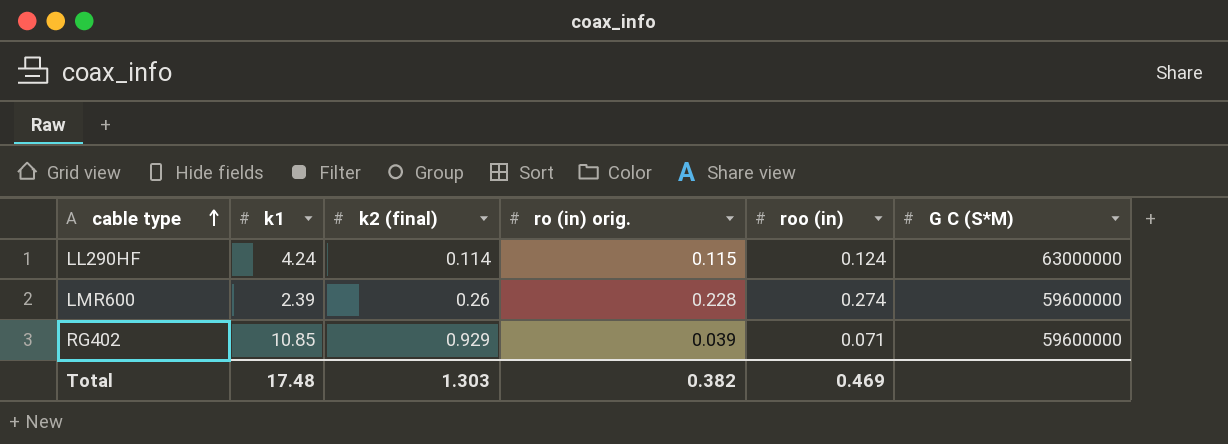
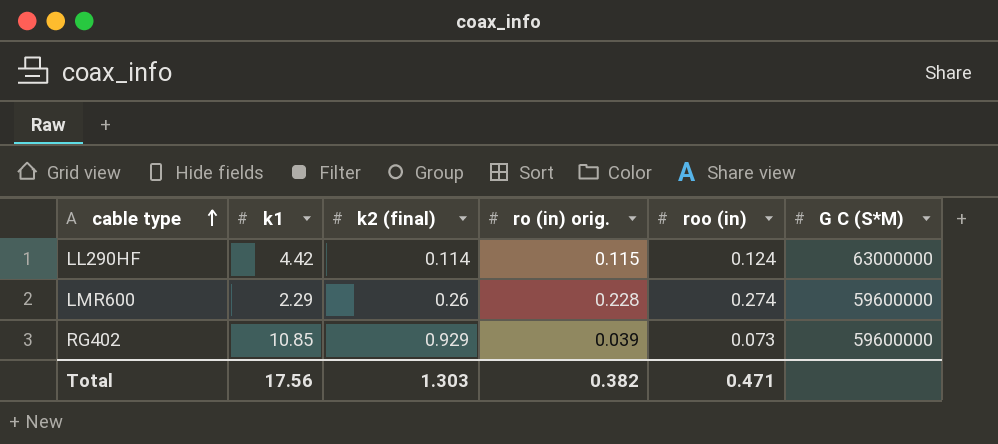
LL290HF | k1: 4.24 -> 4.42
LMR600 | k1: 2.39 -> 2.29
RG402 | roo (in): 0.071 -> 0.073
Total | k1: 17.48 -> 17.56
Total | roo (in): 0.469 -> 0.471

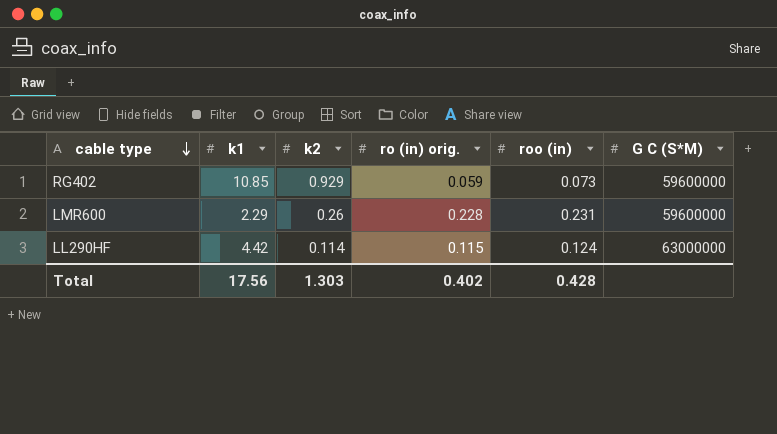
row order: cable type ascending -> cable type descending
column name: k2 (final) -> k2
RG402 | ro (in) orig.: 0.039 -> 0.059
LMR600 | roo (in): 0.274 -> 0.231
Total | ro (in) orig.: 0.382 -> 0.402
Total | roo (in): 0.471 -> 0.428

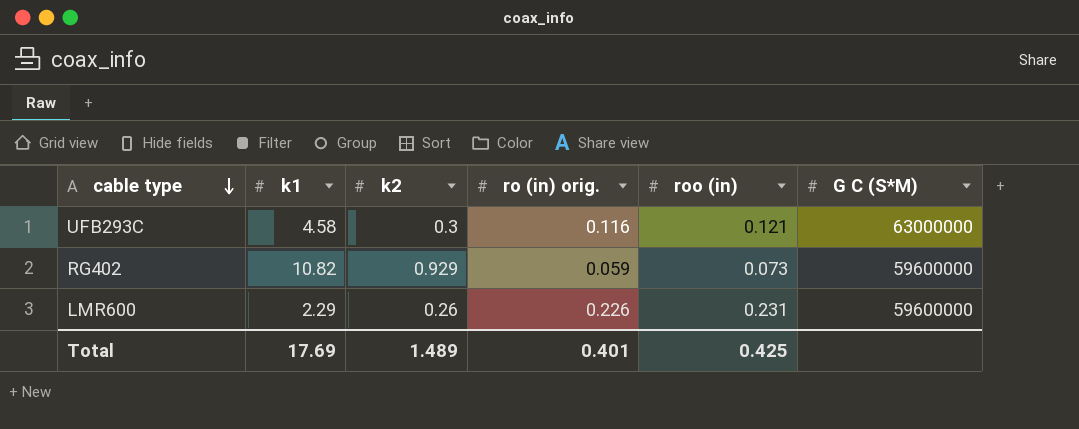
row LL290HF: 4.42 | 0.114 | 0.115 | 0.124 | 63000000 -> none
row UFB293C: none -> 4.58 | 0.3 | 0.116 | 0.121 | 63000000
RG402 | k1: 10.85 -> 10.82
LMR600 | ro (in) orig.: 0.228 -> 0.226
Total | k1: 17.56 -> 17.69
Total | k2: 1.303 -> 1.489
Total | ro (in) orig.: 0.402 -> 0.401
Total | roo (in): 0.428 -> 0.425

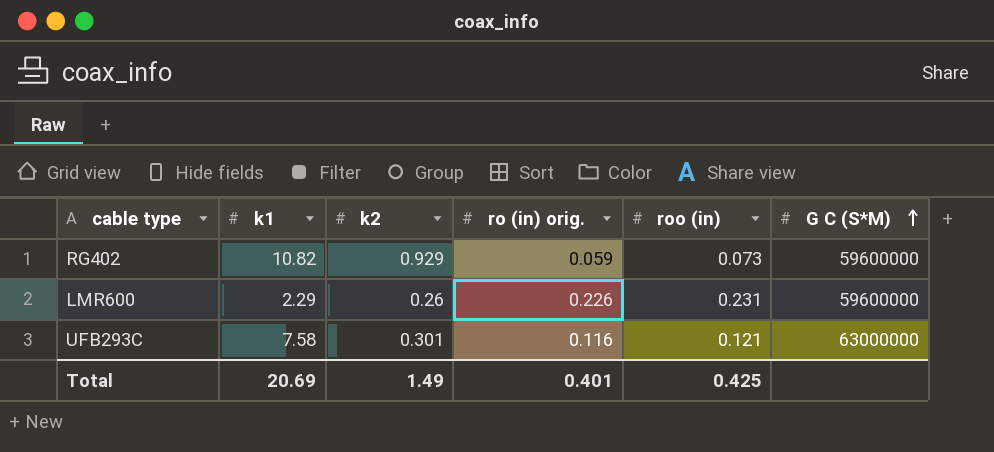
row order: cable type descending -> G C (S*M) ascending
UFB293C | k1: 4.58 -> 7.58
UFB293C | k2: 0.3 -> 0.301
Total | k1: 17.69 -> 20.69
Total | k2: 1.489 -> 1.49

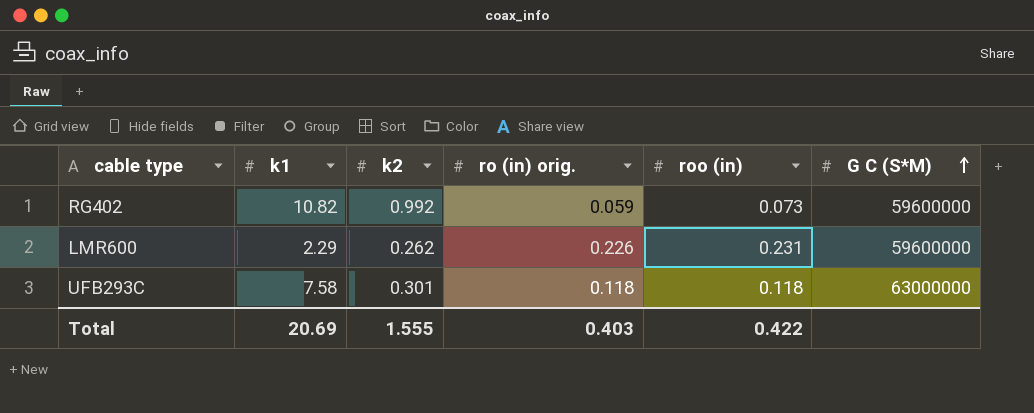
RG402 | k2: 0.929 -> 0.992
LMR600 | k2: 0.26 -> 0.262
UFB293C | ro (in) orig.: 0.116 -> 0.118
UFB293C | roo (in): 0.121 -> 0.118
Total | k2: 1.49 -> 1.555
Total | ro (in) orig.: 0.401 -> 0.403
Total | roo (in): 0.425 -> 0.422

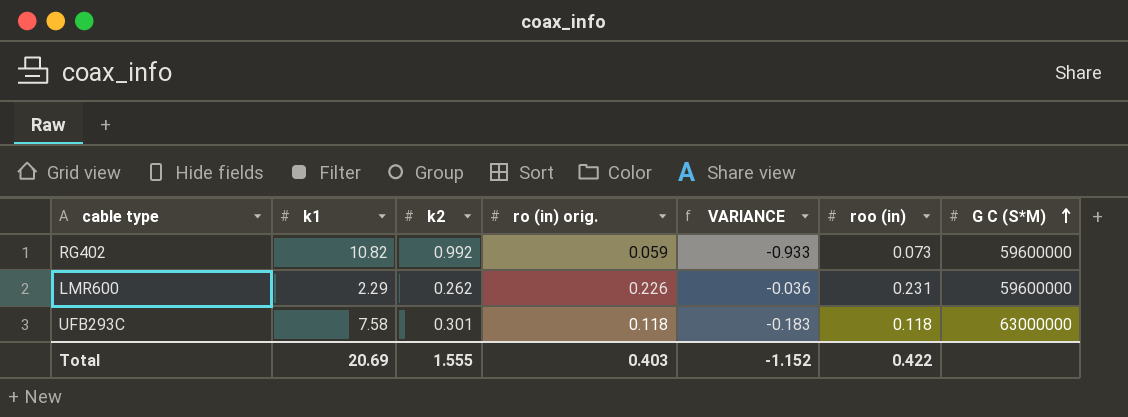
column VARIANCE | formula: none -> [ro (in) orig.] - [k2]

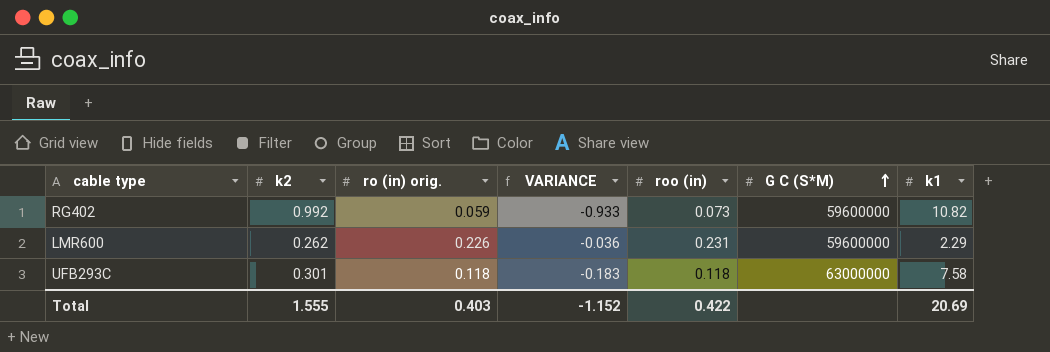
column k1 | position: 2 -> 7

